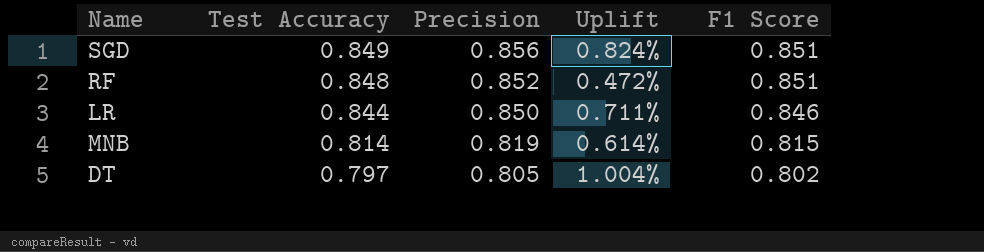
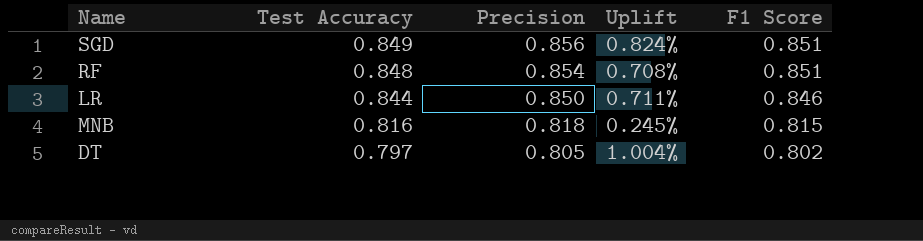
RF | Precision: 0.852 -> 0.854
RF | Uplift: 0.472% -> 0.708%
MNB | Test Accuracy: 0.814 -> 0.816
MNB | Precision: 0.819 -> 0.818
MNB | Uplift: 0.614% -> 0.245%

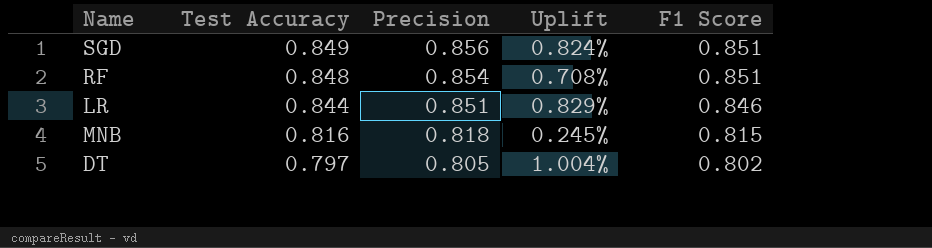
LR | Precision: 0.850 -> 0.851
LR | Uplift: 0.711% -> 0.829%

